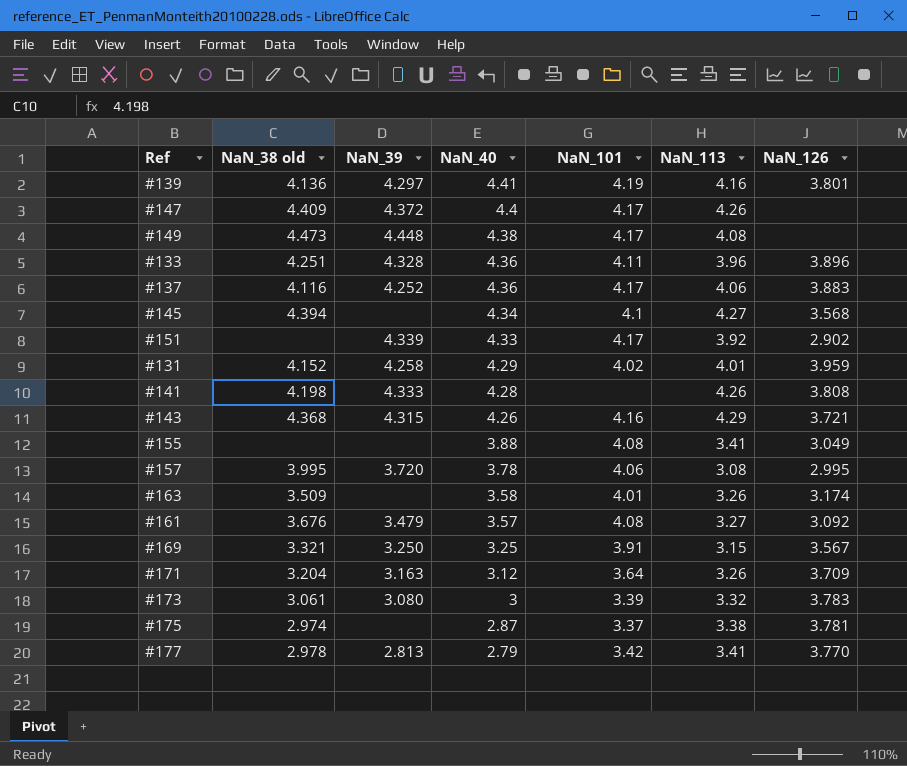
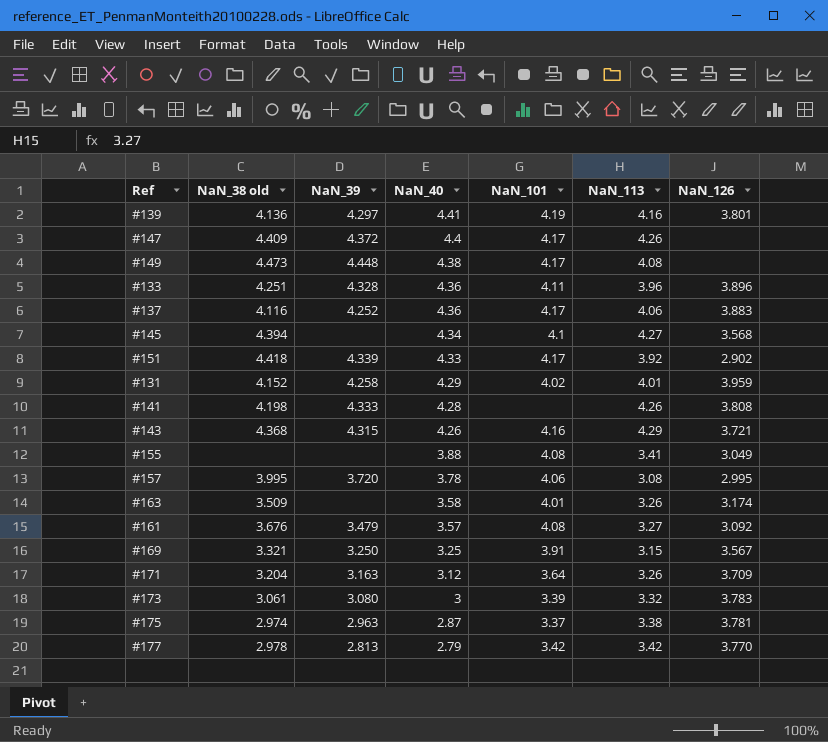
#151 | NaN_38 old: none -> 4.418
#175 | NaN_39: none -> 2.963
#177 | NaN_113: 3.41 -> 3.42

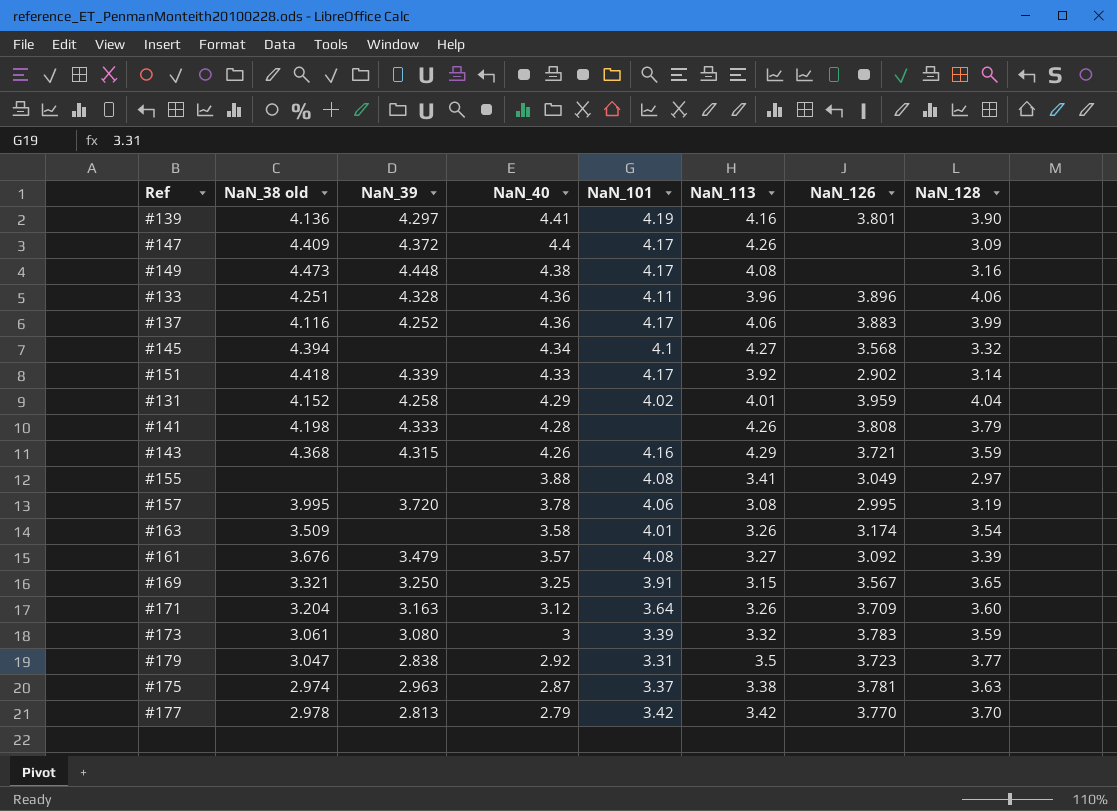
column NaN_128 | position: none -> 8
row #179: none -> 3.047 | 2.838 | 2.92 | 3.31 | 3.5 | 3.723 | 3.77

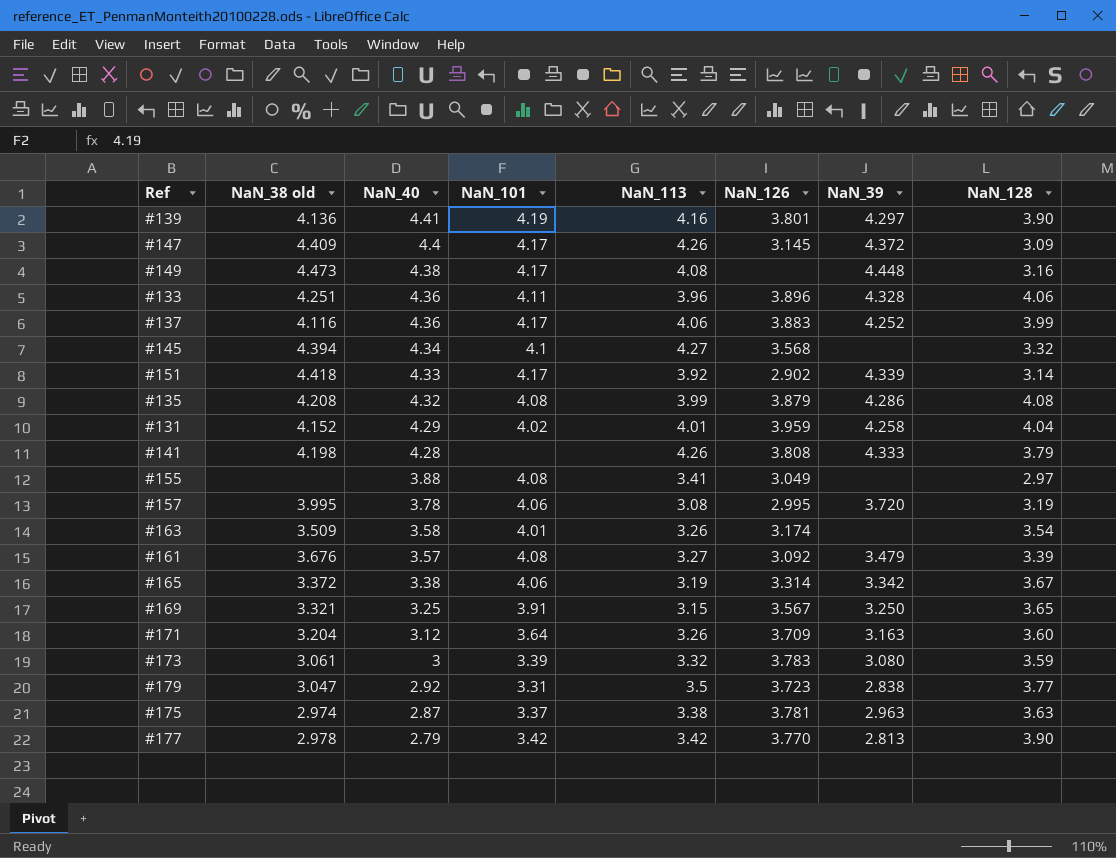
column NaN_39 | position: 3 -> 7
row #143: 4.368 | 4.315 | 4.26 | 4.16 | 4.29 | 3.721 | 3.59 -> none
#147 | NaN_126: none -> 3.145
row #135: none -> 4.208 | 4.32 | 4.08 | 3.99 | 3.879 | 4.286 | 4.08
row #165: none -> 3.372 | 3.38 | 4.06 | 3.19 | 3.314 | 3.342 | 3.67
#177 | NaN_128: 3.70 -> 3.90

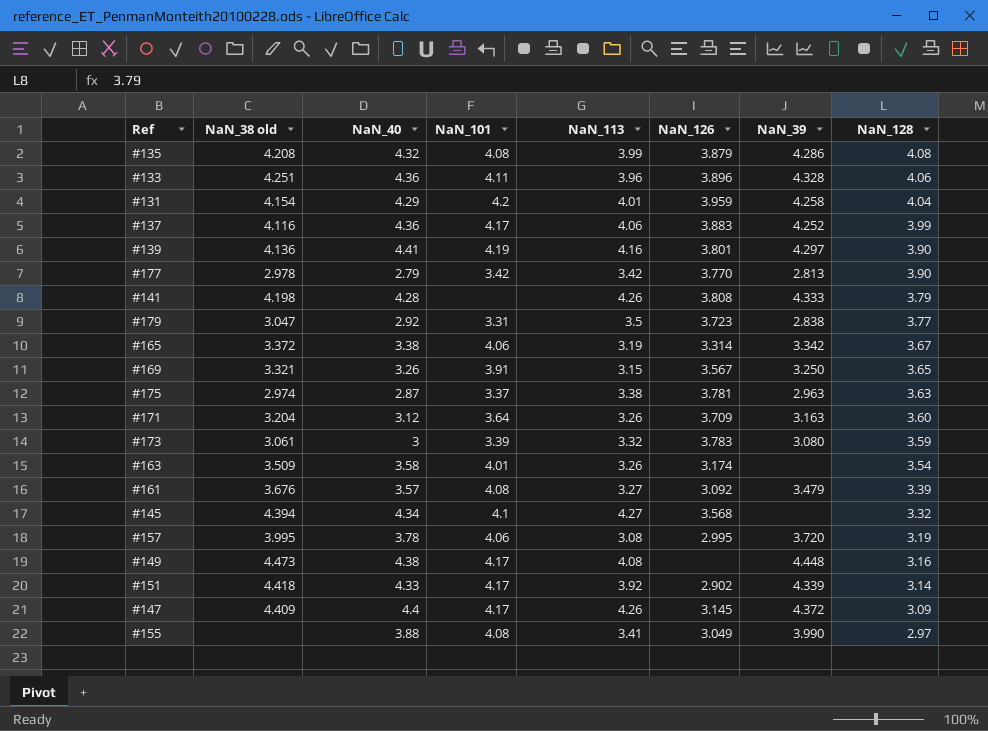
row order: NaN_40 descending -> NaN_128 descending
#131 | NaN_38 old: 4.152 -> 4.154
#131 | NaN_101: 4.02 -> 4.2
#169 | NaN_40: 3.25 -> 3.26
#155 | NaN_39: none -> 3.990

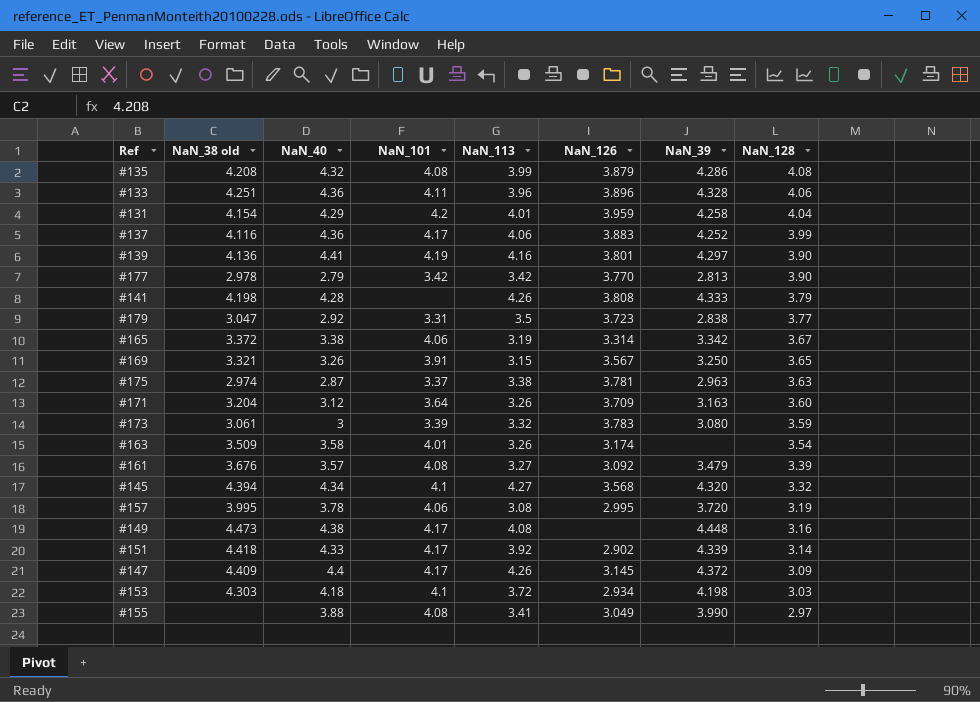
#145 | NaN_39: none -> 4.320
row #153: none -> 4.303 | 4.18 | 4.1 | 3.72 | 2.934 | 4.198 | 3.03

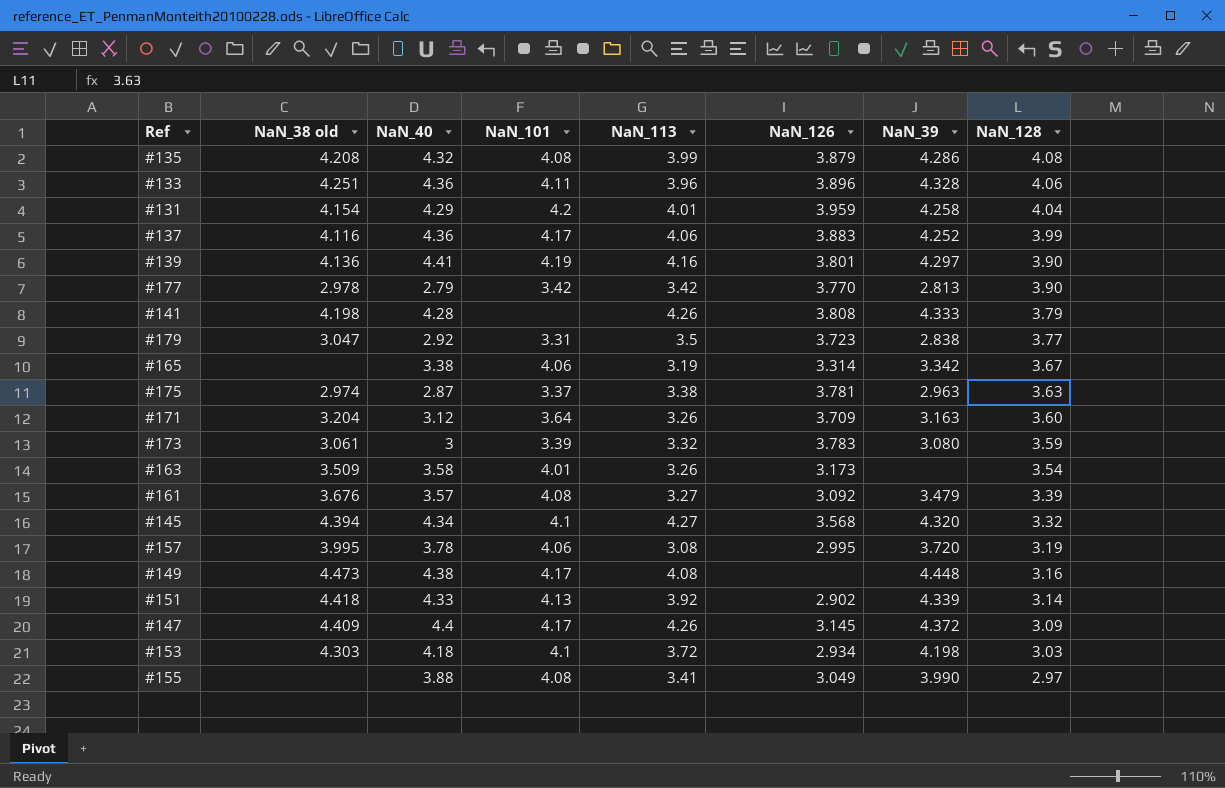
row #169: 3.321 | 3.26 | 3.91 | 3.15 | 3.567 | 3.250 | 3.65 -> none
#165 | NaN_38 old: 3.372 -> none
#163 | NaN_126: 3.174 -> 3.173
#151 | NaN_101: 4.17 -> 4.13

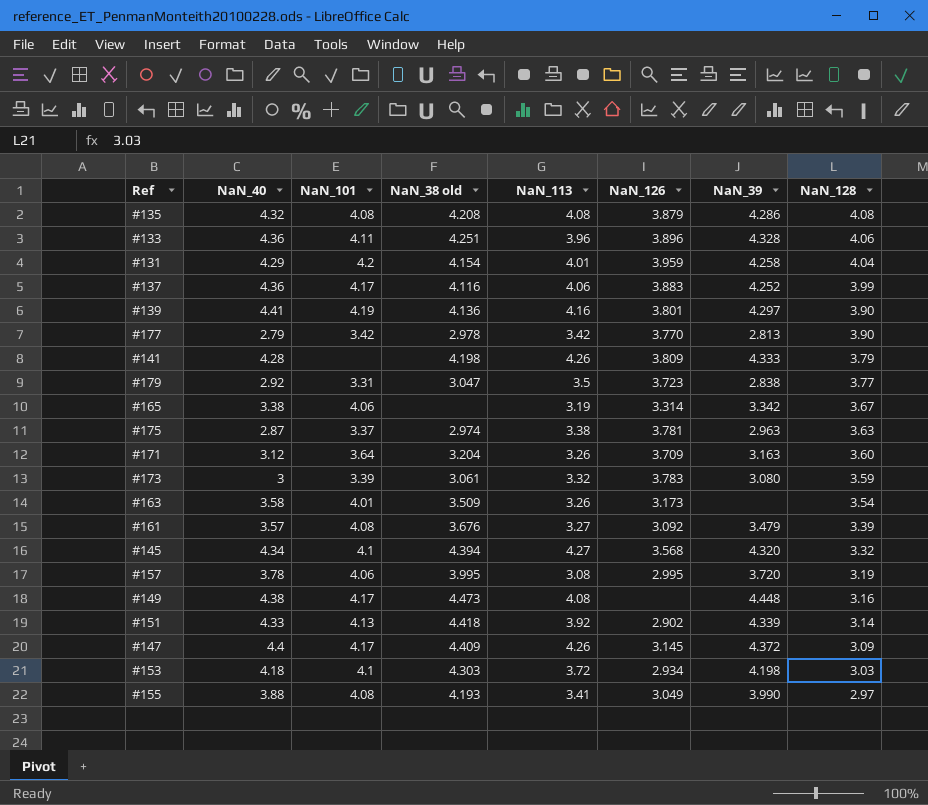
column NaN_38 old | position: 2 -> 4
#135 | NaN_113: 3.99 -> 4.08
#141 | NaN_126: 3.808 -> 3.809
#155 | NaN_38 old: none -> 4.193

